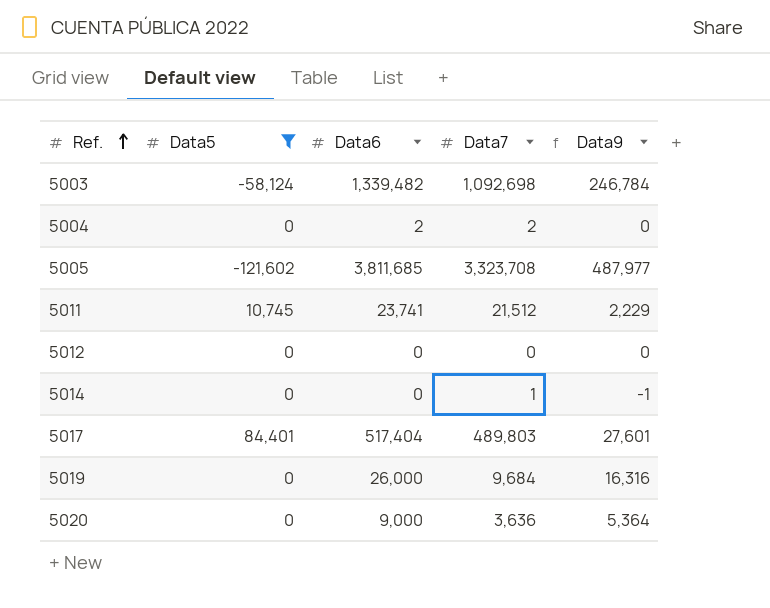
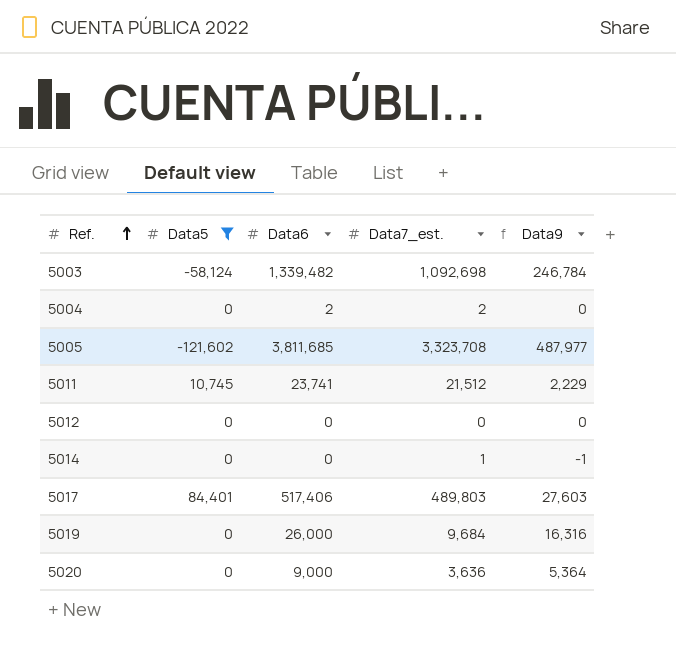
column name: Data7 -> Data7_est.
5017 | Data6: 517,404 -> 517,406
5017 | Data9: 27,601 -> 27,603

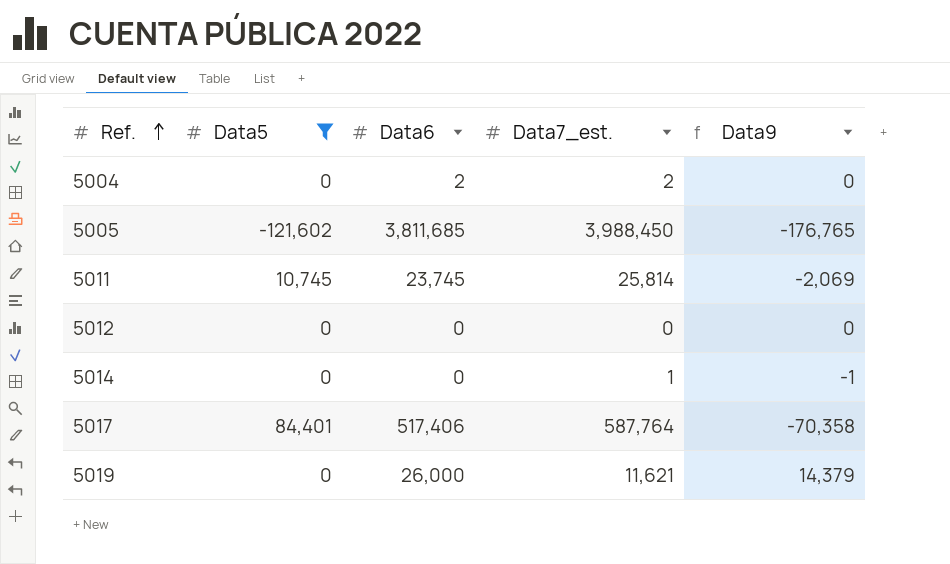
row 5003: -58,124 | 1,339,482 | 1,092,698 | 246,784 -> none
row 5020: 0 | 9,000 | 3,636 | 5,364 -> none
5005 | Data7_est.: 3,323,708 -> 3,988,450
5005 | Data9: 487,977 -> -176,765
5011 | Data6: 23,741 -> 23,745
5011 | Data7_est.: 21,512 -> 25,814
5011 | Data9: 2,229 -> -2,069
5017 | Data7_est.: 489,803 -> 587,764
5017 | Data9: 27,603 -> -70,358
5019 | Data7_est.: 9,684 -> 11,621
5019 | Data9: 16,316 -> 14,379

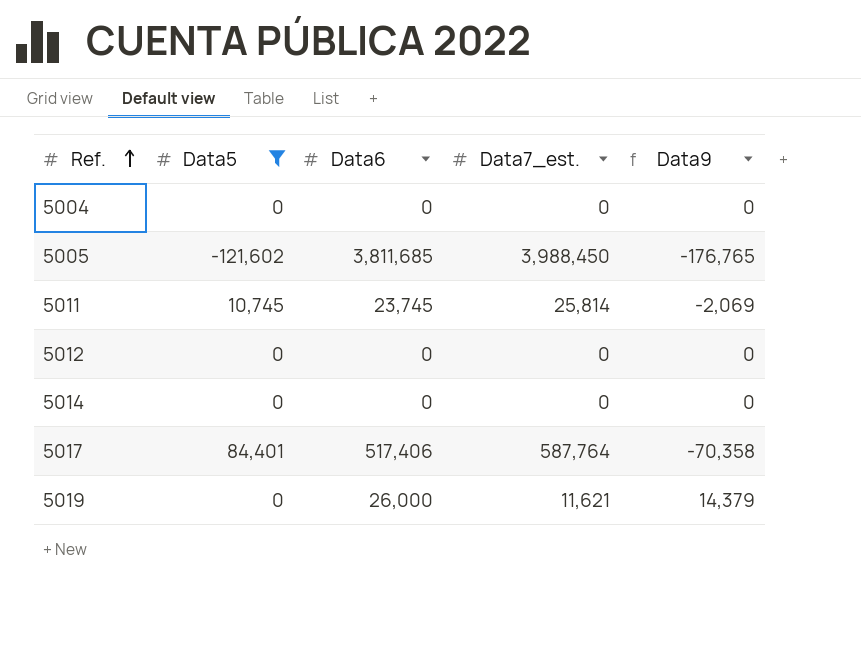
5004 | Data6: 2 -> 0
5004 | Data7_est.: 2 -> 0
5014 | Data7_est.: 1 -> 0
5014 | Data9: -1 -> 0

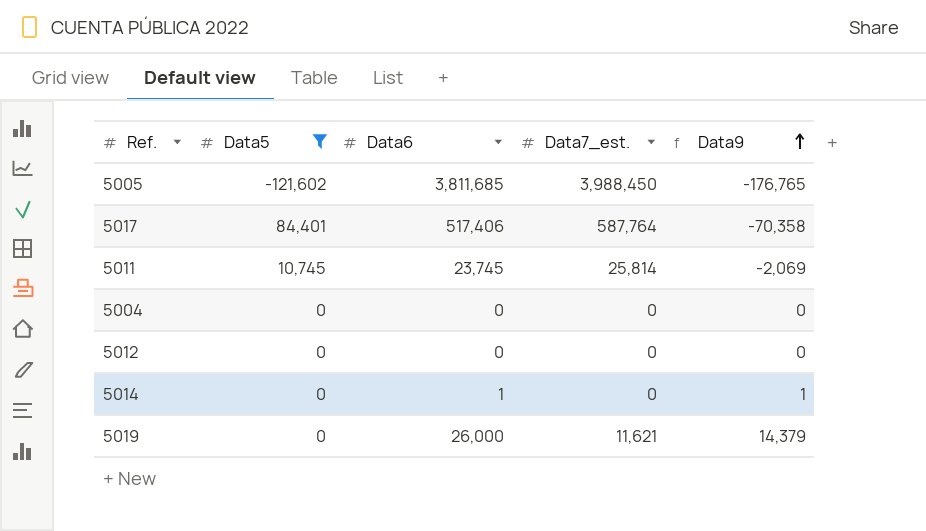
row order: Ref. ascending -> Data9 ascending
5014 | Data6: 0 -> 1
5014 | Data9: 0 -> 1

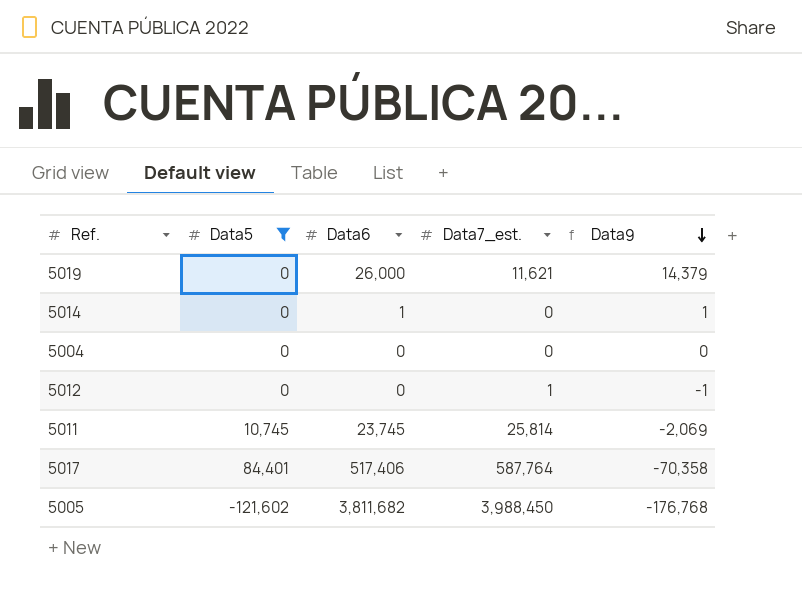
row order: Data9 ascending -> Data9 descending
5012 | Data7_est.: 0 -> 1
5012 | Data9: 0 -> -1
5005 | Data6: 3,811,685 -> 3,811,682
5005 | Data9: -176,765 -> -176,768

